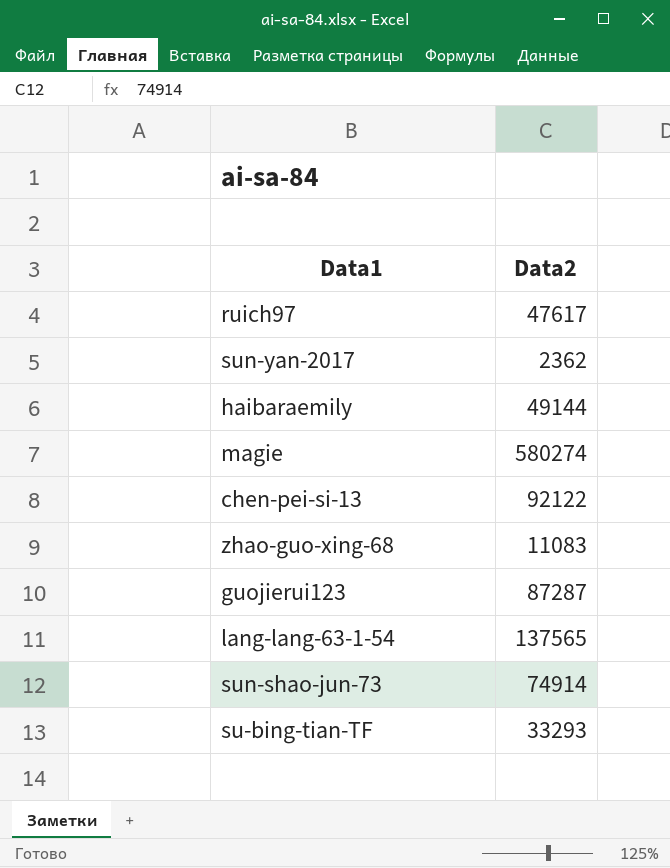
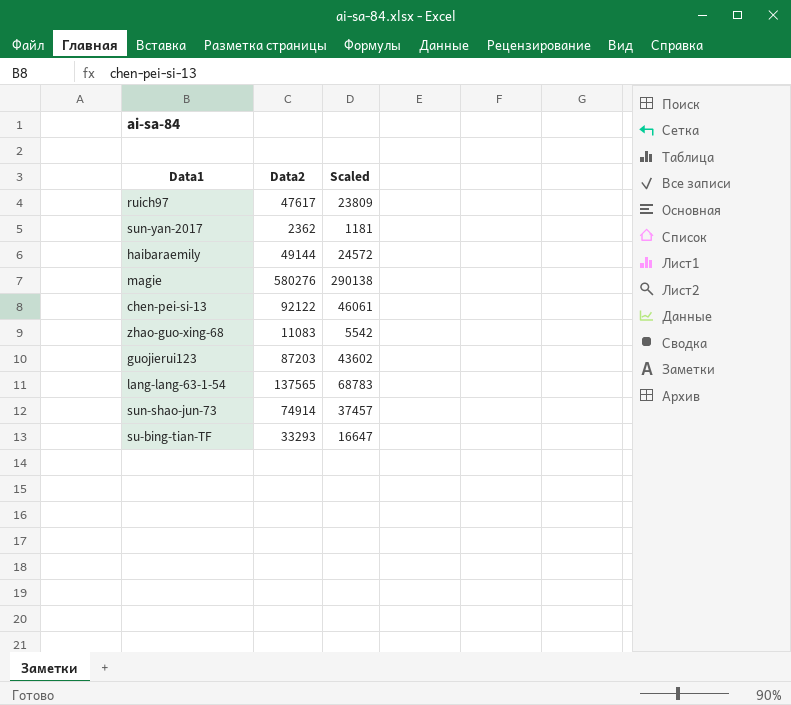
column Scaled | formula: none -> [Data2] * 0.5
magie | Data2: 580274 -> 580276
guojierui123 | Data2: 87287 -> 87203

